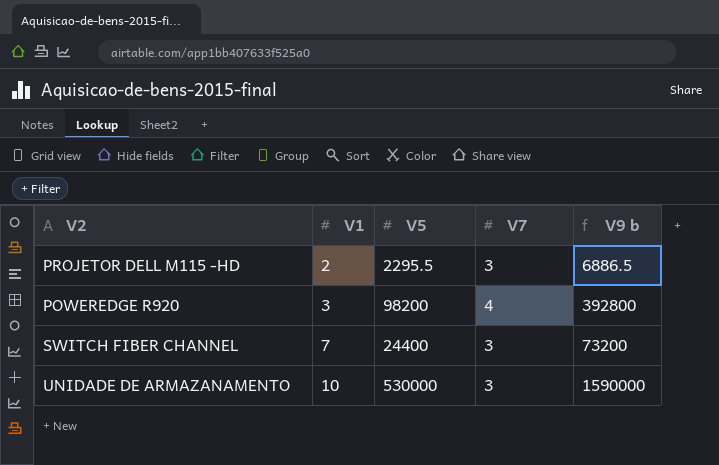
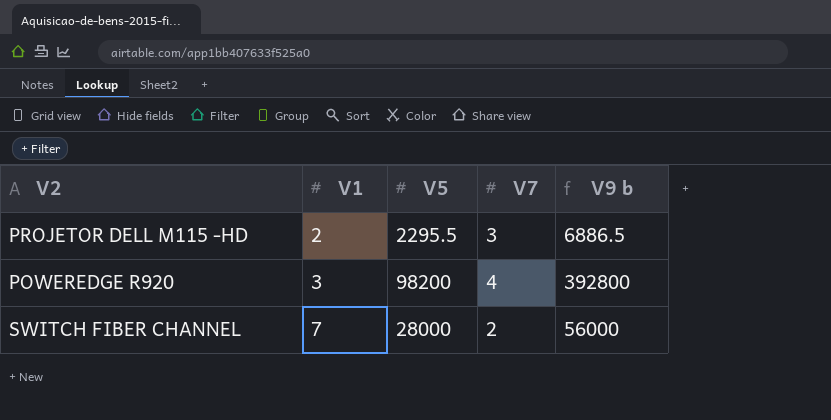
row UNIDADE DE ARMAZANAMENTO: 10 | 530000 | 3 | 1590000 -> none
SWITCH FIBER CHANNEL | V5: 24400 -> 28000
SWITCH FIBER CHANNEL | V7: 3 -> 2
SWITCH FIBER CHANNEL | V9 b: 73200 -> 56000

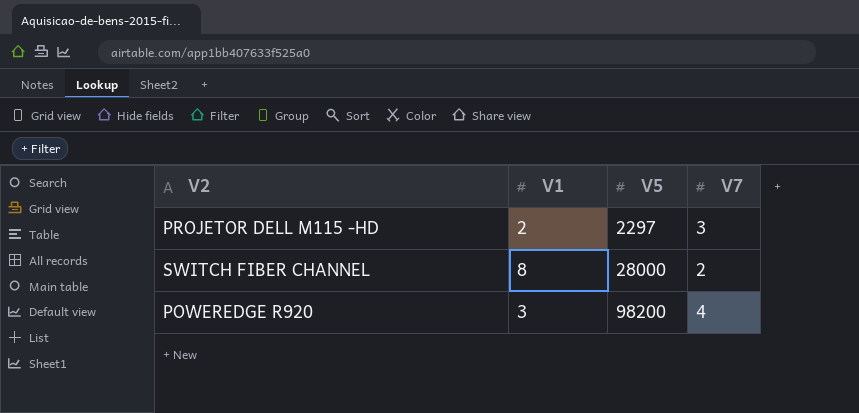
row order: V1 ascending -> V5 ascending
column V9 b | formula: [V5] * [V7] -> none
PROJETOR DELL M115 -HD | V5: 2295.5 -> 2297
SWITCH FIBER CHANNEL | V1: 7 -> 8

